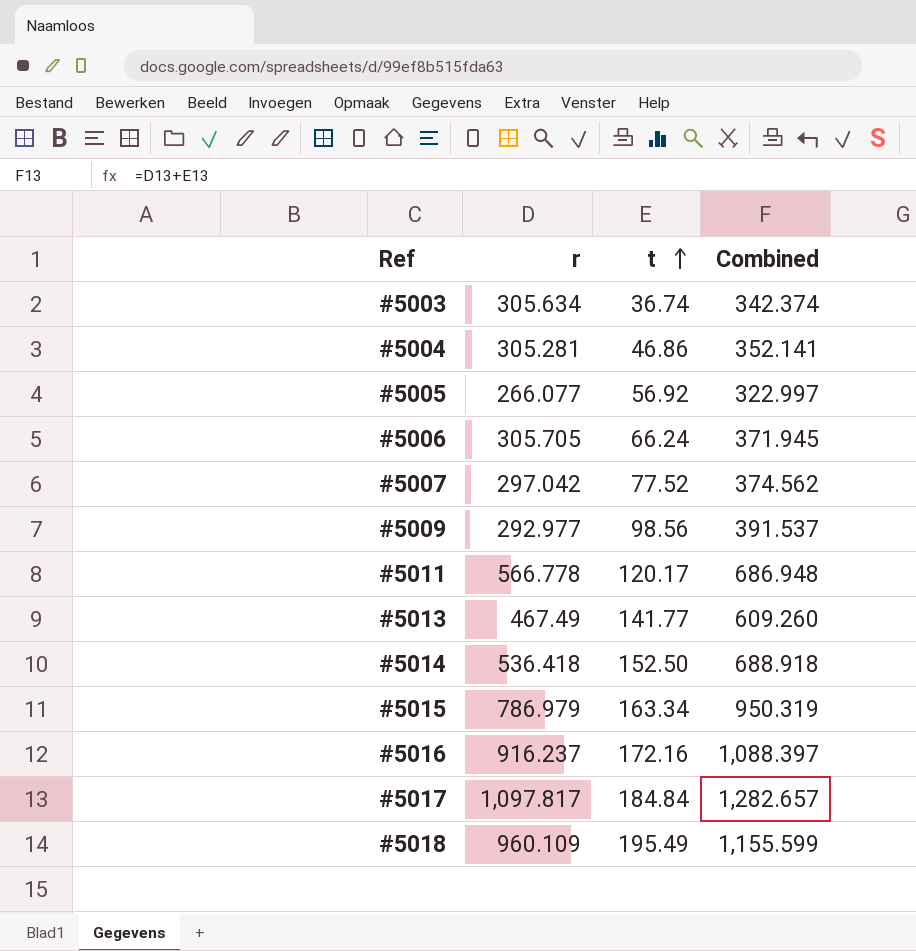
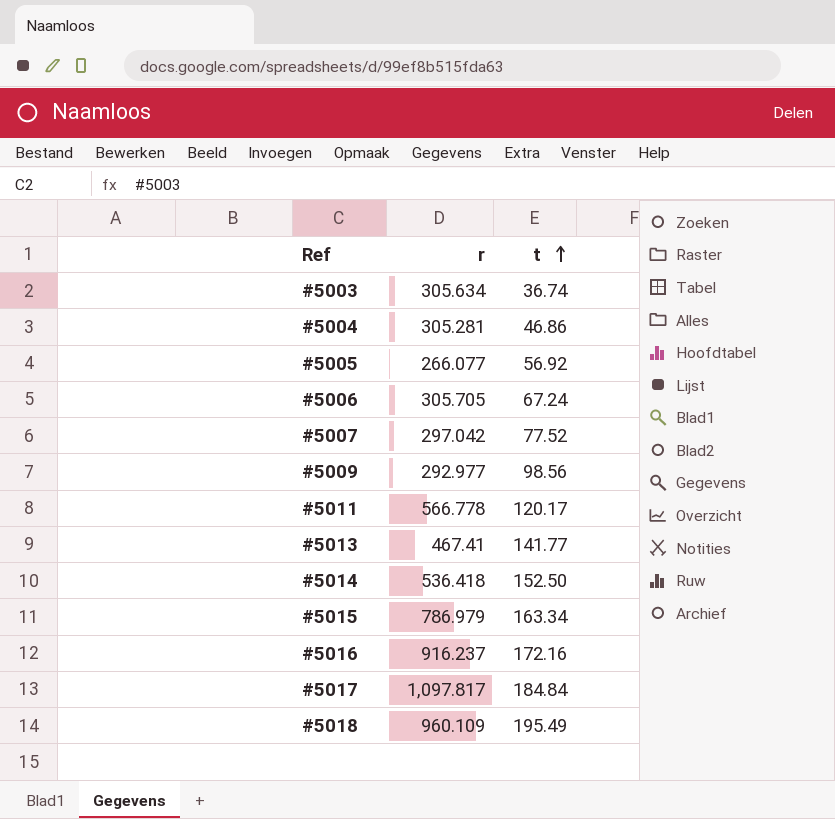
column Combined | formula: [r] + [t] -> none
#5006 | t: 66.24 -> 67.24
#5013 | r: 467.49 -> 467.41

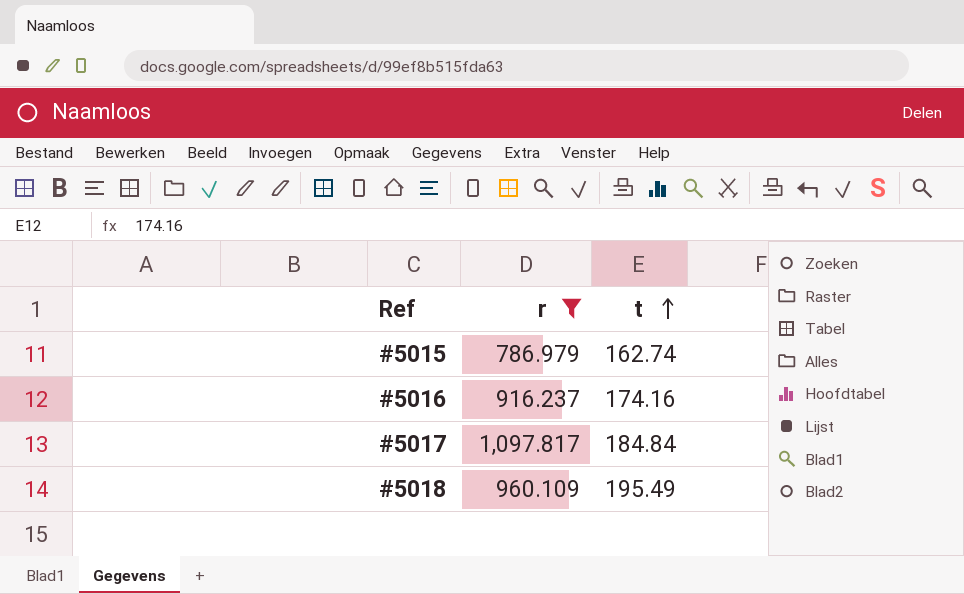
filter: none -> r >= 786.979
#5015 | t: 163.34 -> 162.74
#5016 | t: 172.16 -> 174.16

